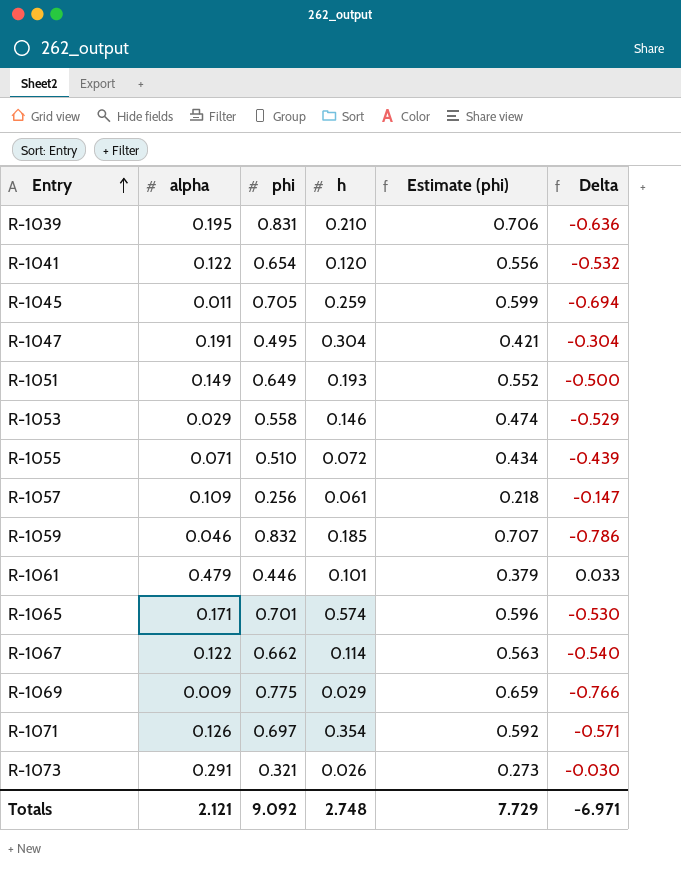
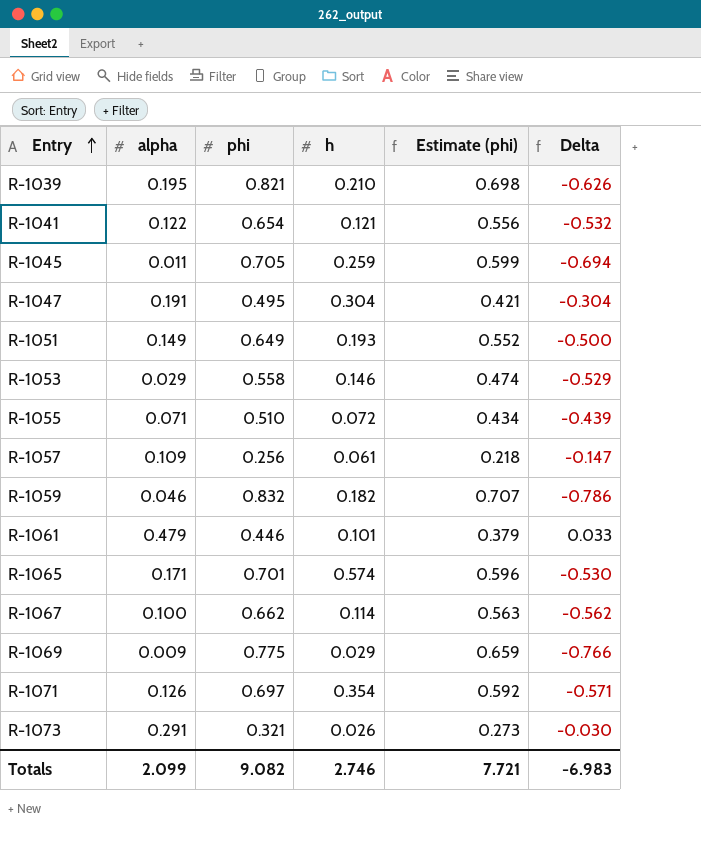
R-1039 | phi: 0.831 -> 0.821
R-1039 | Estimate (phi): 0.706 -> 0.698
R-1039 | Delta: -0.636 -> -0.626
R-1041 | h: 0.120 -> 0.121
R-1059 | h: 0.185 -> 0.182
R-1067 | alpha: 0.122 -> 0.100
R-1067 | Delta: -0.540 -> -0.562
Totals | alpha: 2.121 -> 2.099
Totals | phi: 9.092 -> 9.082
Totals | h: 2.748 -> 2.746
Totals | Estimate (phi): 7.729 -> 7.721
Totals | Delta: -6.971 -> -6.983

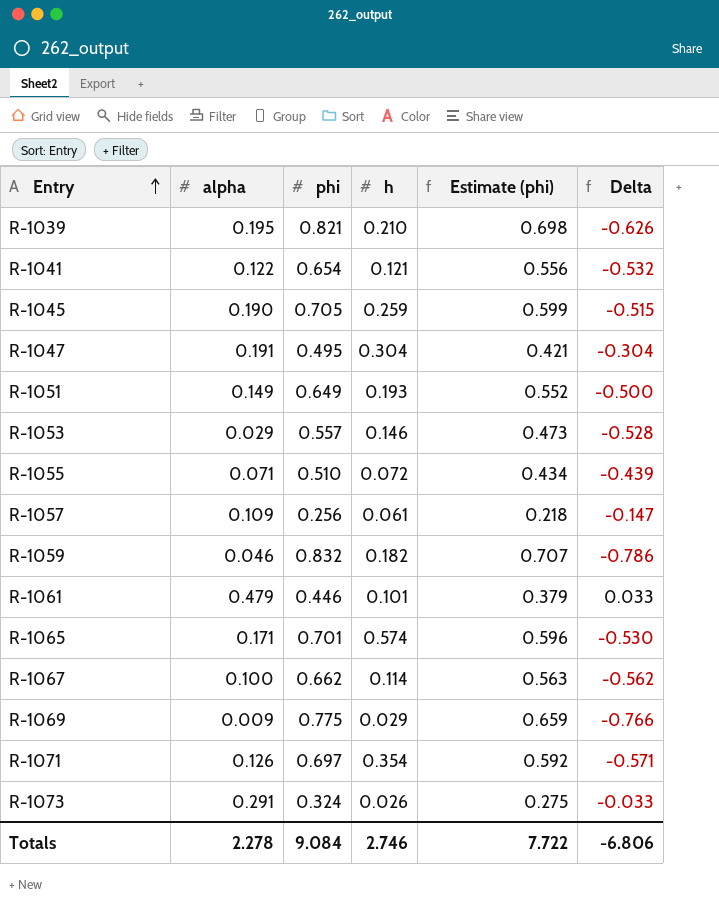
R-1045 | alpha: 0.011 -> 0.190
R-1045 | Delta: -0.694 -> -0.515
R-1053 | phi: 0.558 -> 0.557
R-1053 | Estimate (phi): 0.474 -> 0.473
R-1053 | Delta: -0.529 -> -0.528
R-1073 | phi: 0.321 -> 0.324
R-1073 | Estimate (phi): 0.273 -> 0.275
R-1073 | Delta: -0.030 -> -0.033
Totals | alpha: 2.099 -> 2.278
Totals | phi: 9.082 -> 9.084
Totals | Estimate (phi): 7.721 -> 7.722
Totals | Delta: -6.983 -> -6.806

